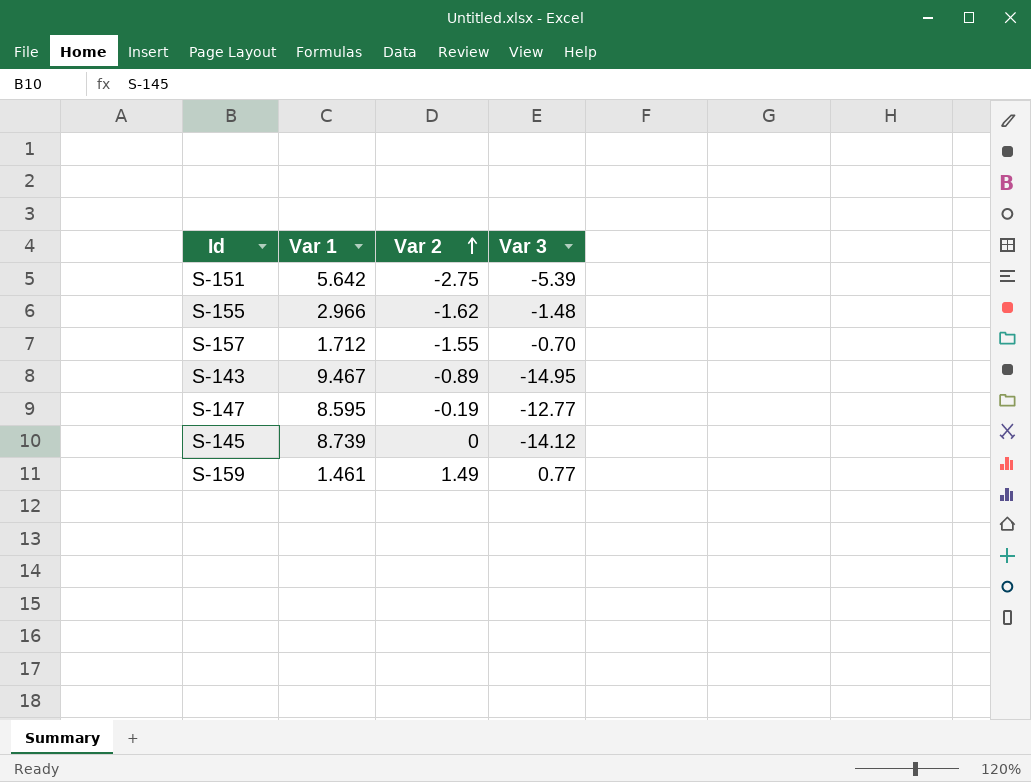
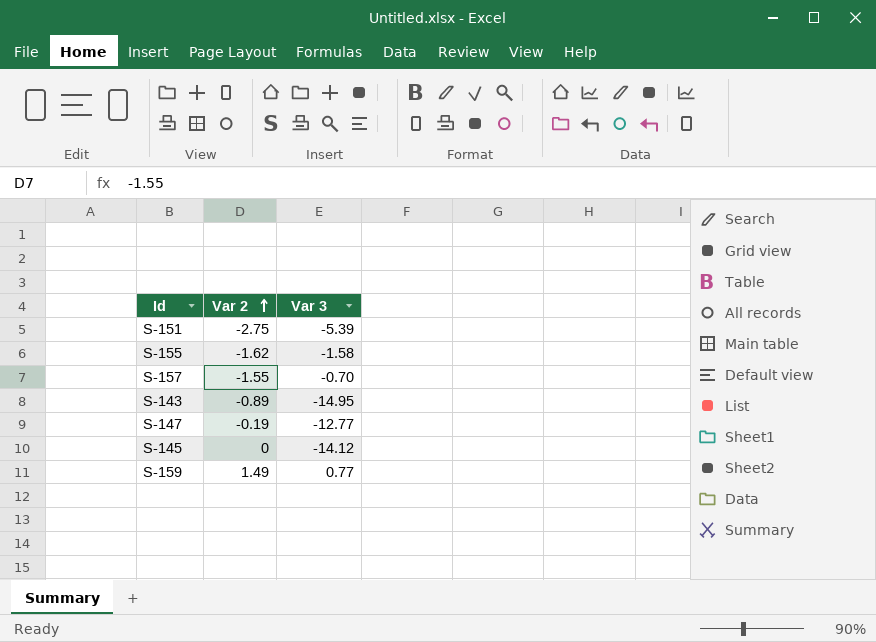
column Var 1 | position: 2 -> none
S-155 | Var 3: -1.48 -> -1.58

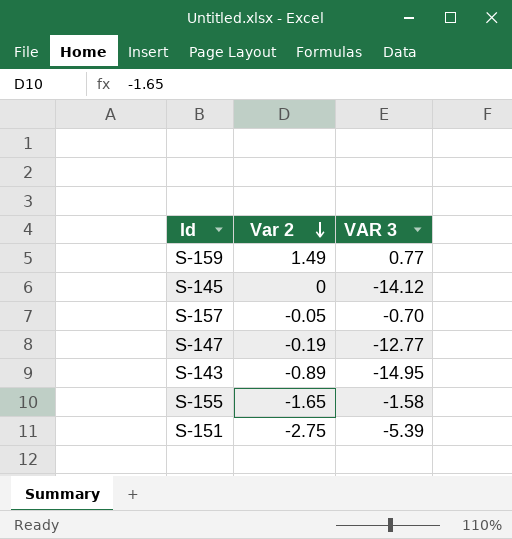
row order: Var 2 ascending -> Var 2 descending
column name: Var 3 -> VAR 3
S-157 | Var 2: -1.55 -> -0.05
S-155 | Var 2: -1.62 -> -1.65

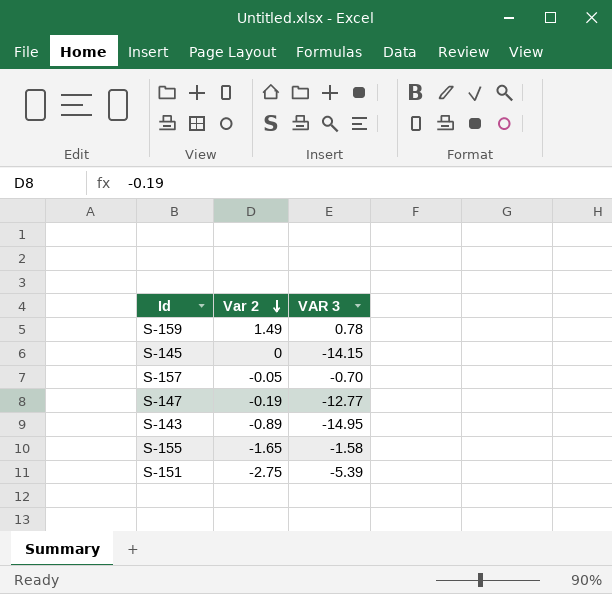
S-159 | VAR 3: 0.77 -> 0.78
S-145 | VAR 3: -14.12 -> -14.15

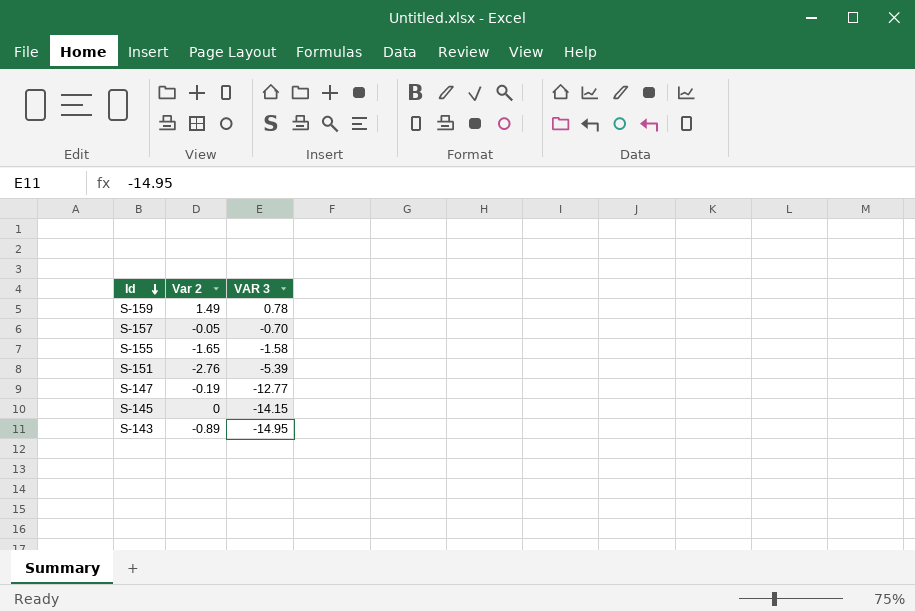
row order: Var 2 descending -> Id descending
S-151 | Var 2: -2.75 -> -2.76

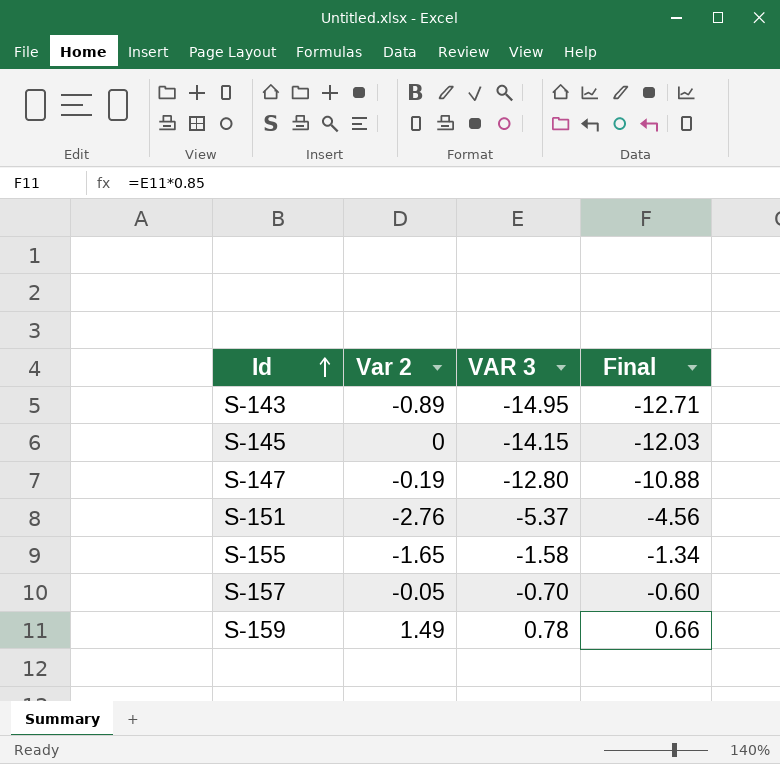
row order: Id descending -> Id ascending
column Final | formula: none -> [VAR 3] * 0.85
S-147 | VAR 3: -12.77 -> -12.80
S-151 | VAR 3: -5.39 -> -5.37

